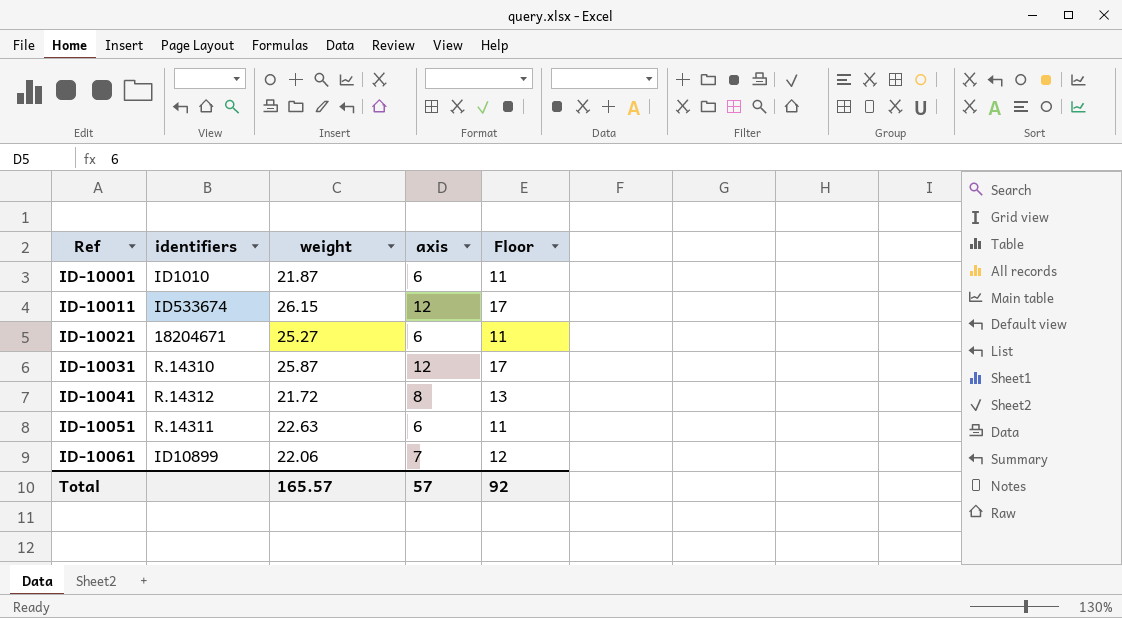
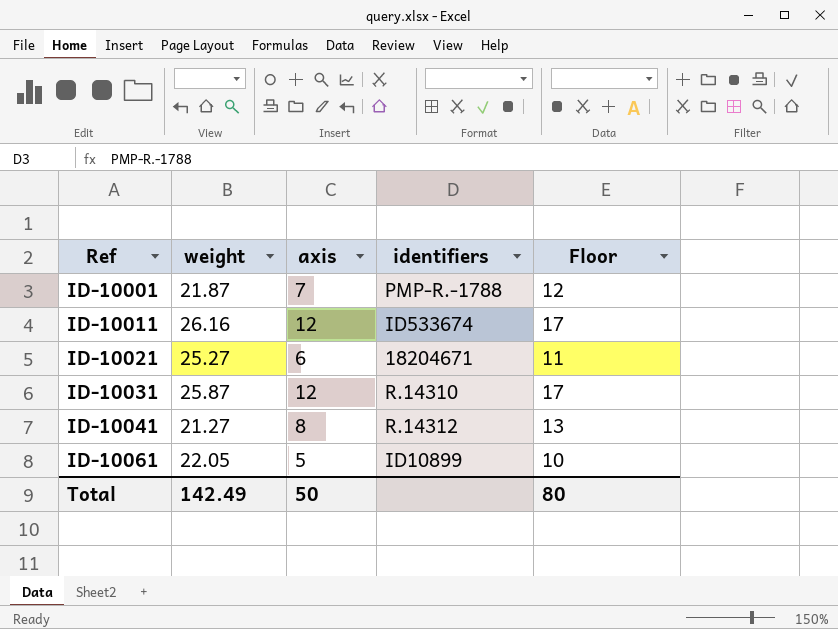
column identifiers | position: 2 -> 4
row ID-10051: R.14311 | 22.63 | 6 | 11 -> none
ID-10001 | axis: 6 -> 7
ID-10001 | identifiers: ID1010 -> PMP-R.-1788
ID-10001 | Floor: 11 -> 12
ID-10011 | weight: 26.15 -> 26.16
ID-10041 | weight: 21.72 -> 21.27
ID-10061 | weight: 22.06 -> 22.05
ID-10061 | axis: 7 -> 5
ID-10061 | Floor: 12 -> 10
Total | weight: 165.57 -> 142.49
Total | axis: 57 -> 50
Total | Floor: 92 -> 80

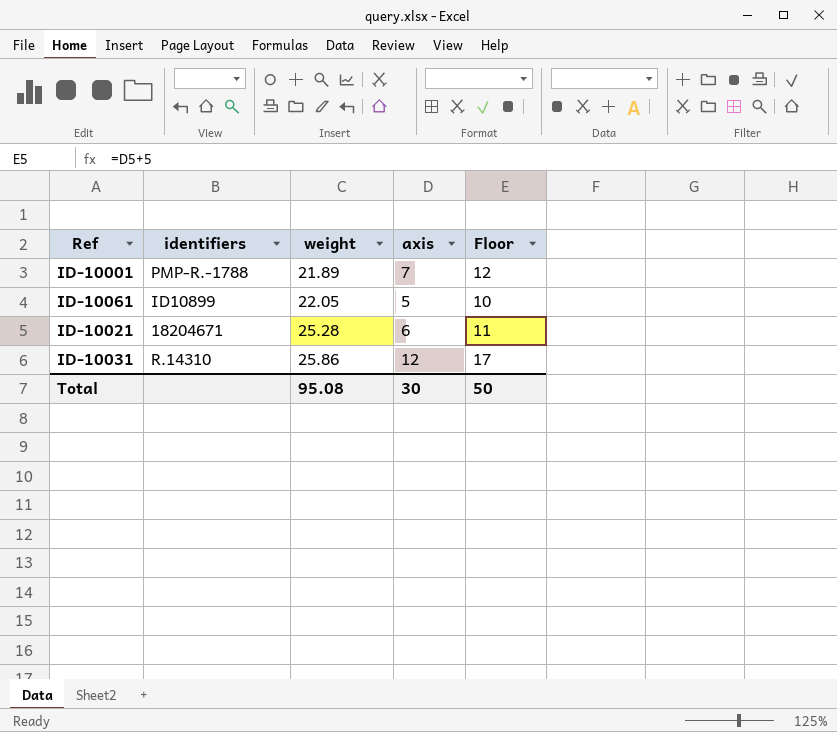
row order: Ref ascending -> weight ascending
column identifiers | position: 4 -> 2
row ID-10011: 26.16 | 12 | ID533674 | 17 -> none
row ID-10041: 21.27 | 8 | R.14312 | 13 -> none
ID-10001 | weight: 21.87 -> 21.89
ID-10021 | weight: 25.27 -> 25.28
ID-10031 | weight: 25.87 -> 25.86
Total | weight: 142.49 -> 95.08
Total | axis: 50 -> 30
Total | Floor: 80 -> 50

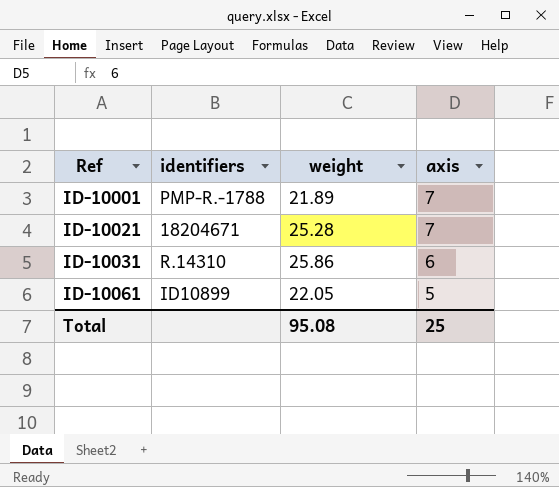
row order: weight ascending -> Ref ascending
column Floor | formula: [axis] + 5 -> none
ID-10021 | axis: 6 -> 7
ID-10031 | axis: 12 -> 6
Total | axis: 30 -> 25

